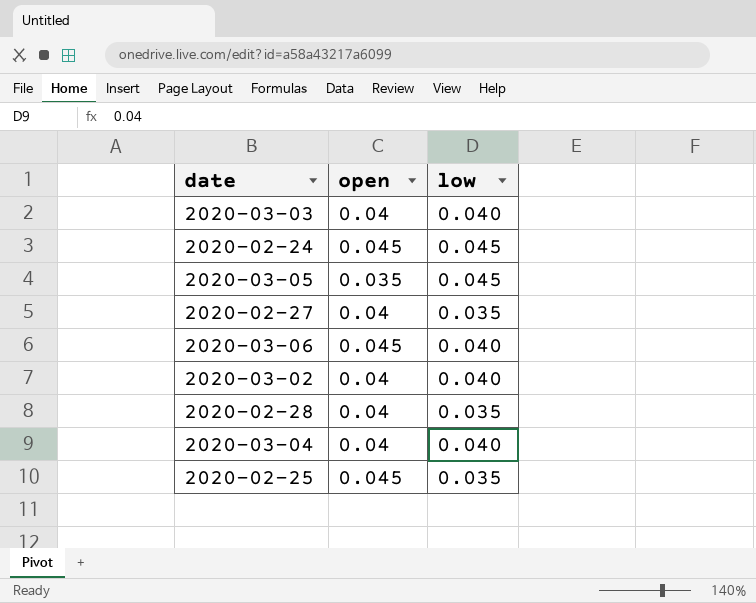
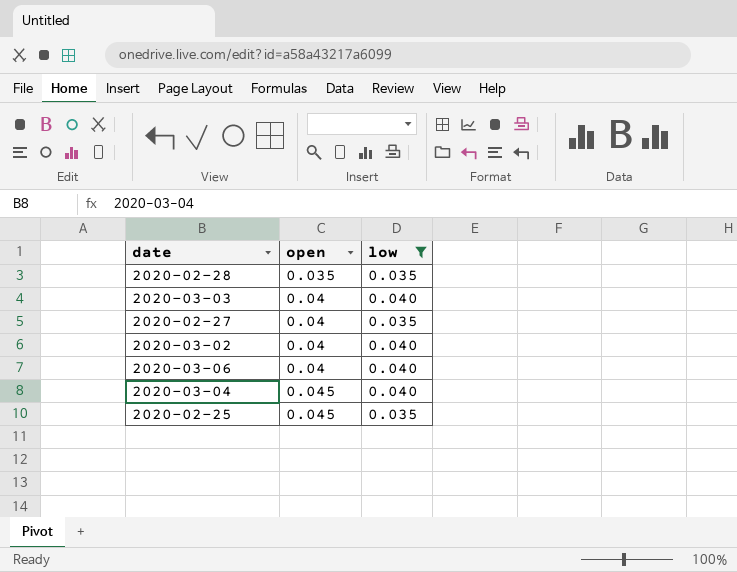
filter: none -> low != 0.045
row order: none -> open ascending
2020-02-28 | open: 0.04 -> 0.035
2020-03-06 | open: 0.045 -> 0.04
2020-03-04 | open: 0.04 -> 0.045

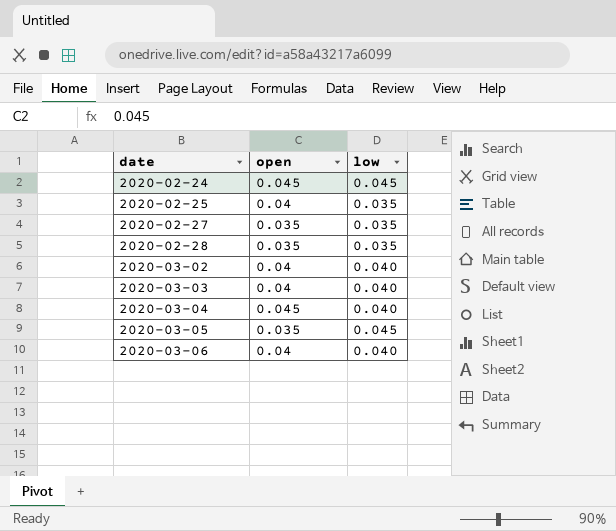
filter: low != 0.045 -> none
row order: open ascending -> date ascending
2020-02-25 | open: 0.045 -> 0.04
2020-02-27 | open: 0.04 -> 0.035

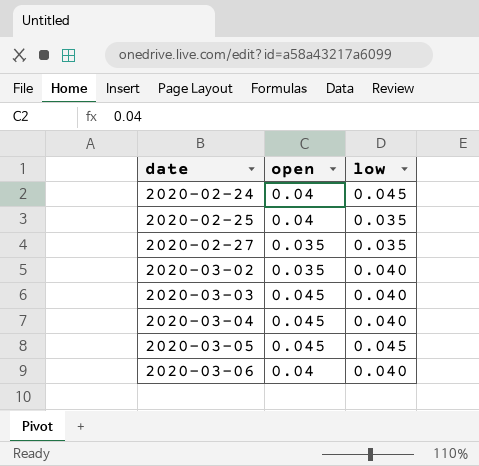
row 2020-02-28: 0.035 | 0.035 -> none
2020-02-24 | open: 0.045 -> 0.04
2020-03-02 | open: 0.04 -> 0.035
2020-03-03 | open: 0.04 -> 0.045
2020-03-05 | open: 0.035 -> 0.045

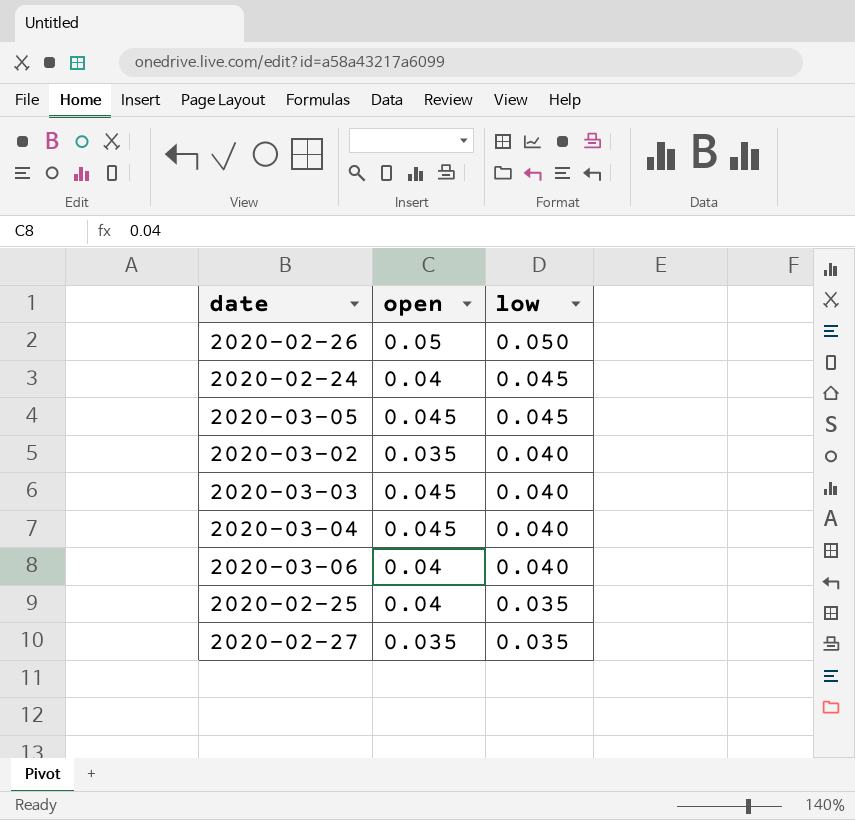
row order: date ascending -> low descending
row 2020-02-26: none -> 0.05 | 0.050

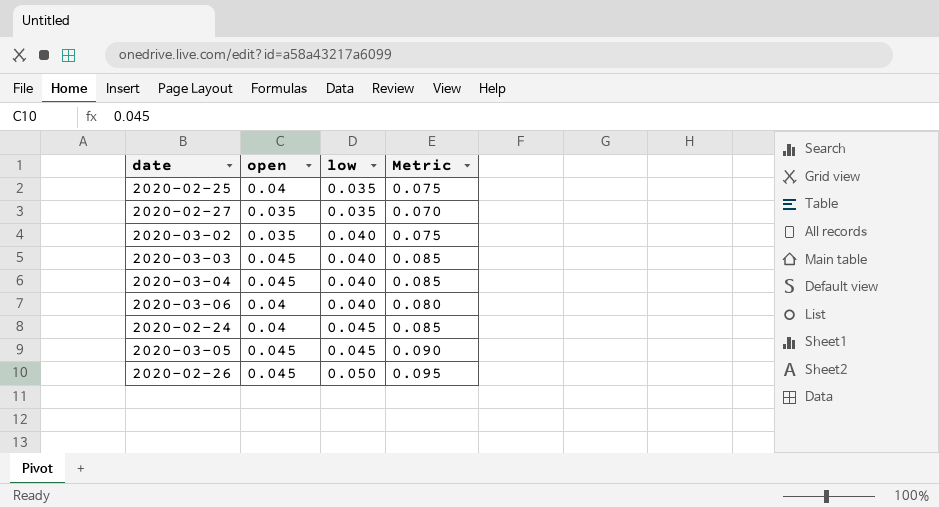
row order: low descending -> low ascending
column Metric | formula: none -> [open] + [low]
2020-02-26 | open: 0.05 -> 0.045

